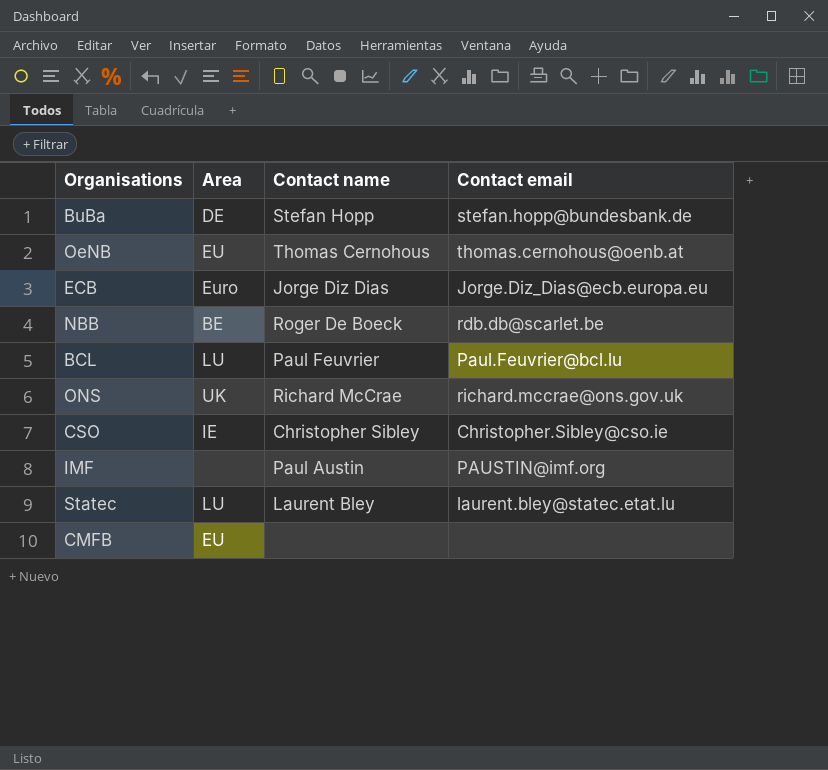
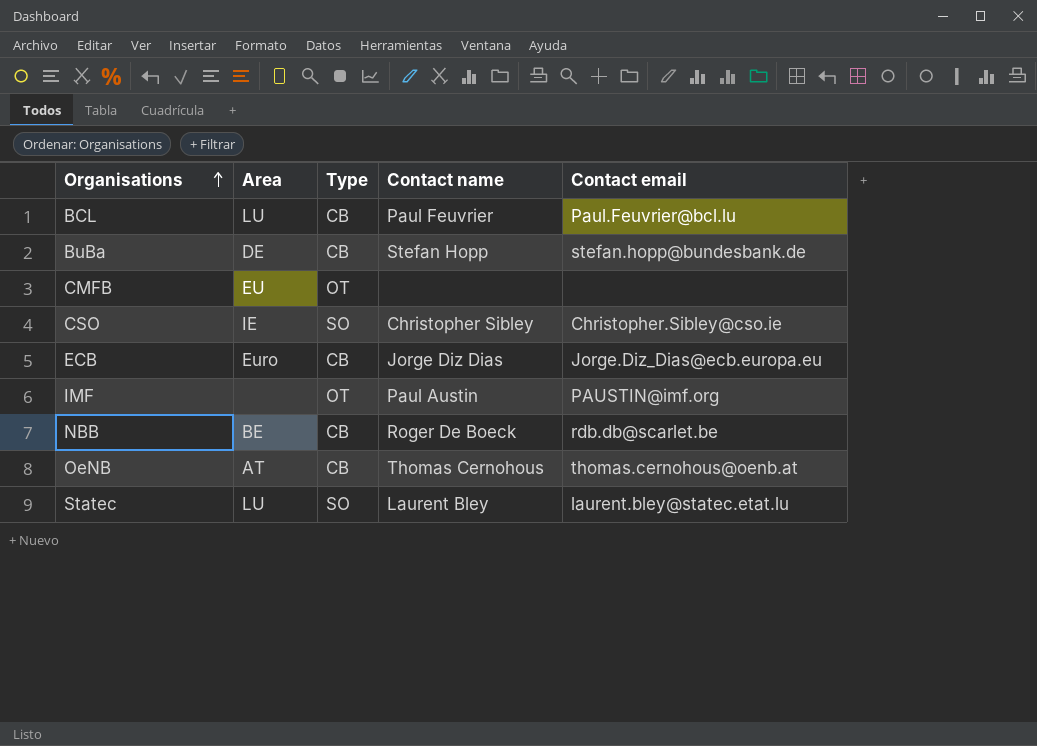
row order: none -> Organisations ascending
column Type | position: none -> 3
row ONS: UK | Richard McCrae | richard.mccrae@ons.gov.uk -> none
OeNB | Area: EU -> AT

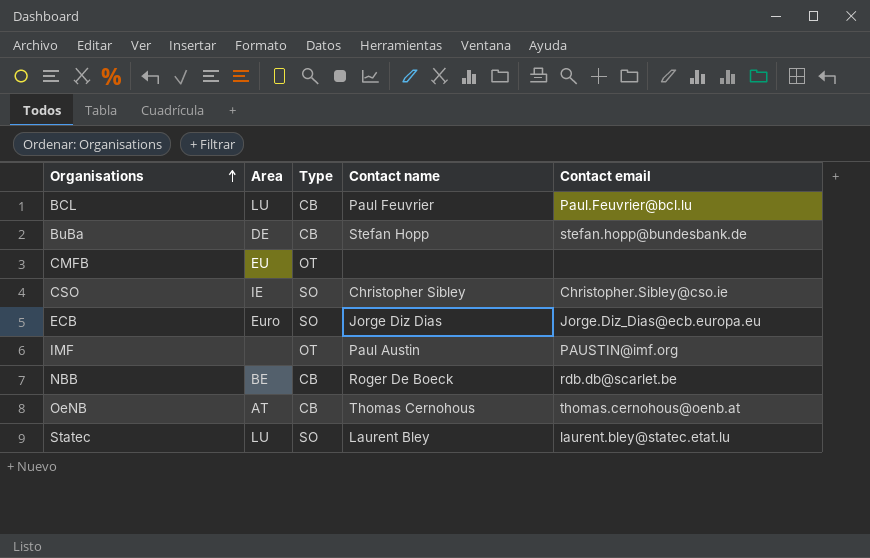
ECB | Type: CB -> SO

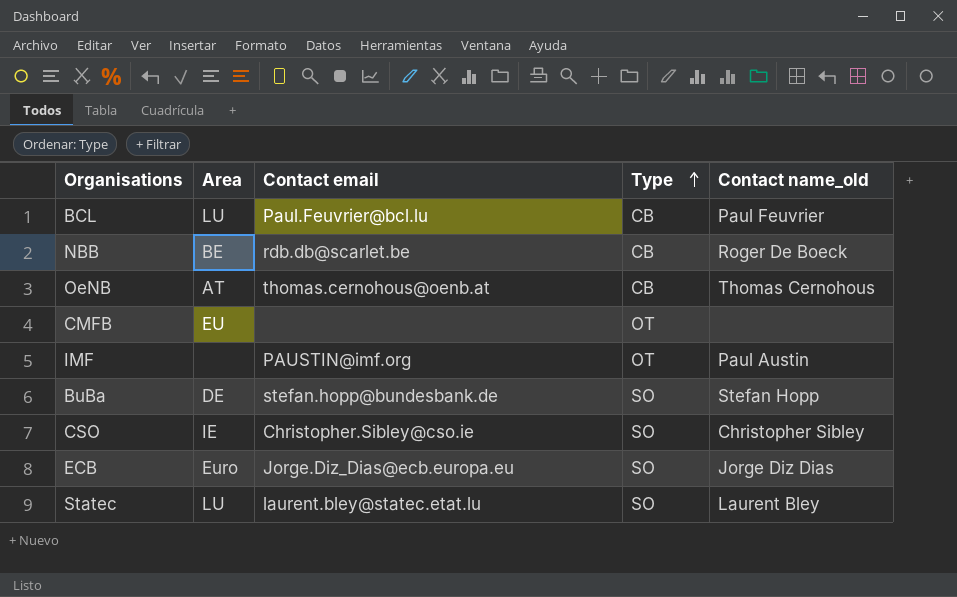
row order: Organisations ascending -> Type ascending
column Contact email | position: 5 -> 3
column name: Contact name -> Contact name_old
BuBa | Type: CB -> SO

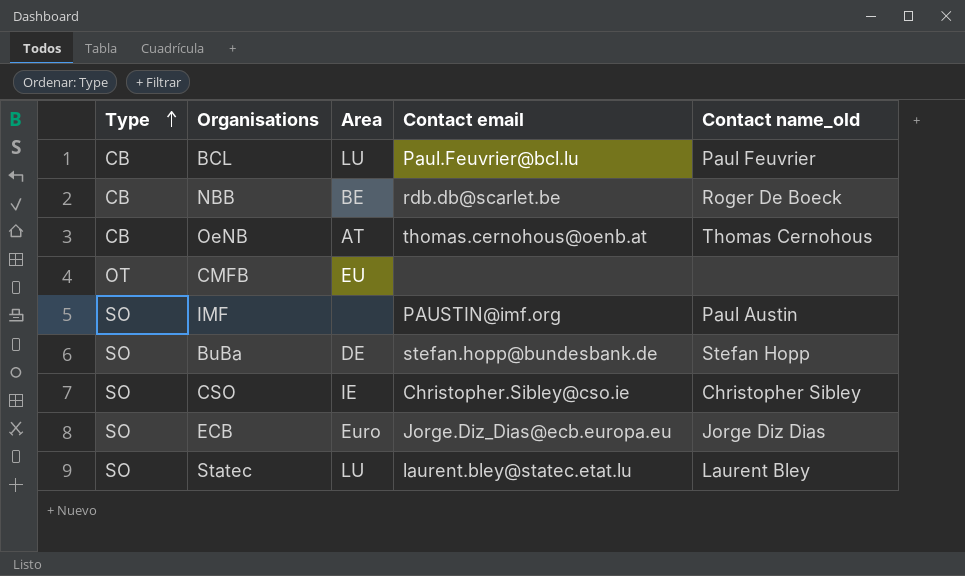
column Type | position: 4 -> 1
IMF | Type: OT -> SO

